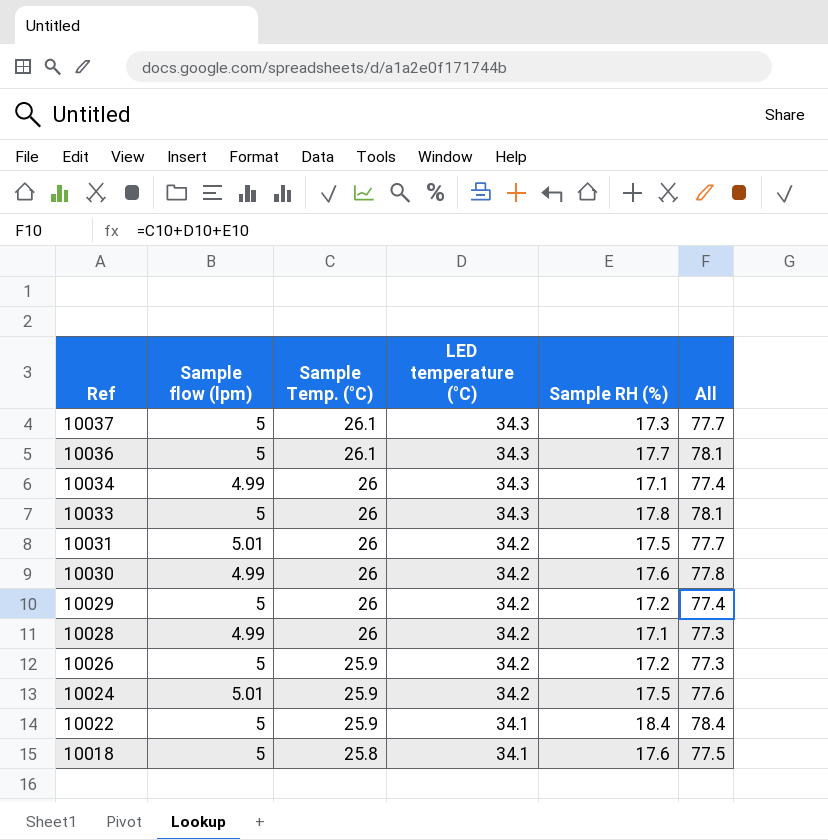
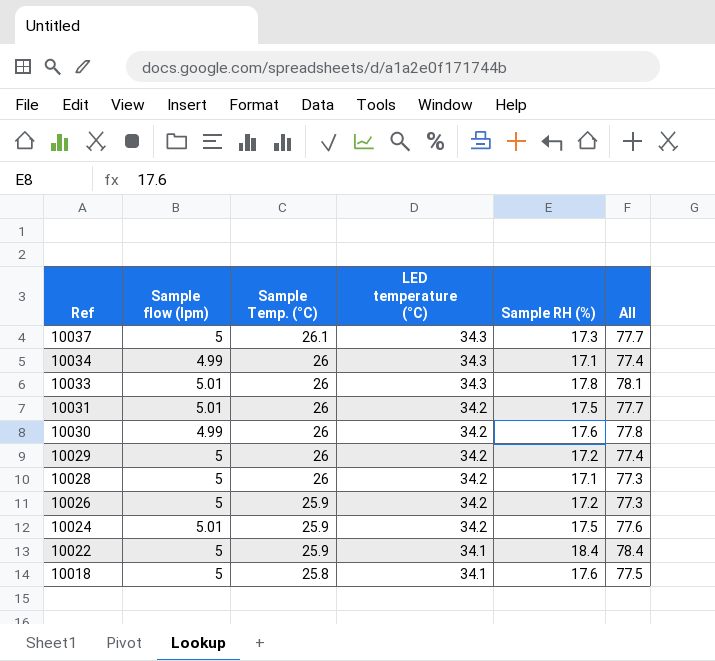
row 10036: 5 | 26.1 | 34.3 | 17.7 | 78.1 -> none
10033 | Sample flow (lpm): 5 -> 5.01
10028 | Sample flow (lpm): 4.99 -> 5

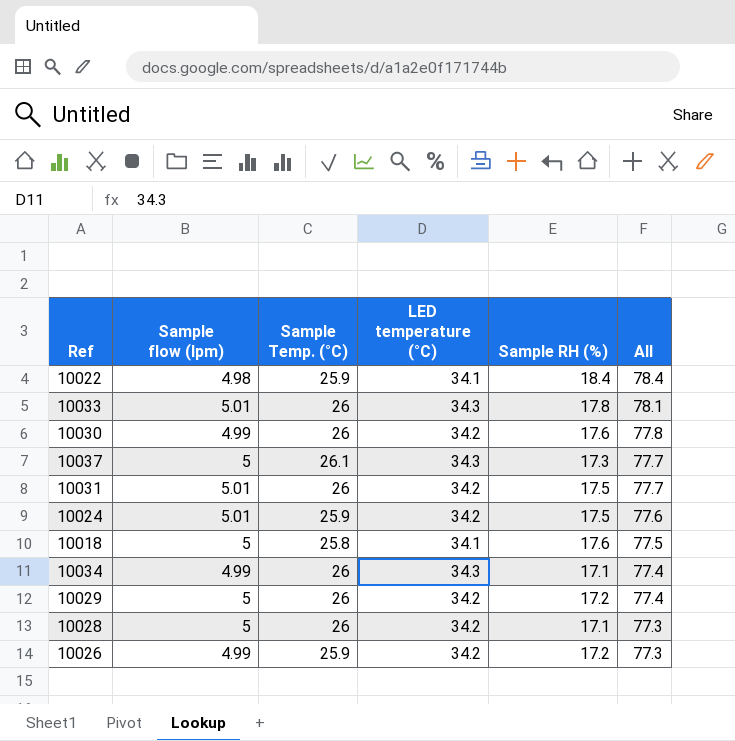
row order: Ref descending -> All descending
10022 | Sample flow (lpm): 5 -> 4.98
10026 | Sample flow (lpm): 5 -> 4.99

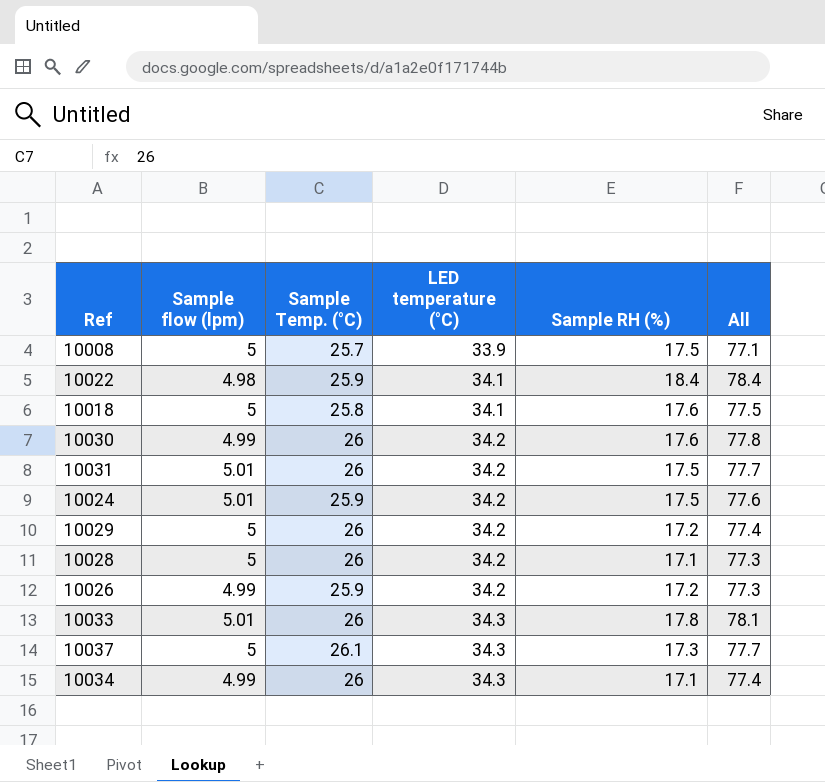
row order: All descending -> LED temperature (°C) ascending
row 10008: none -> 5 | 25.7 | 33.9 | 17.5 | 77.1

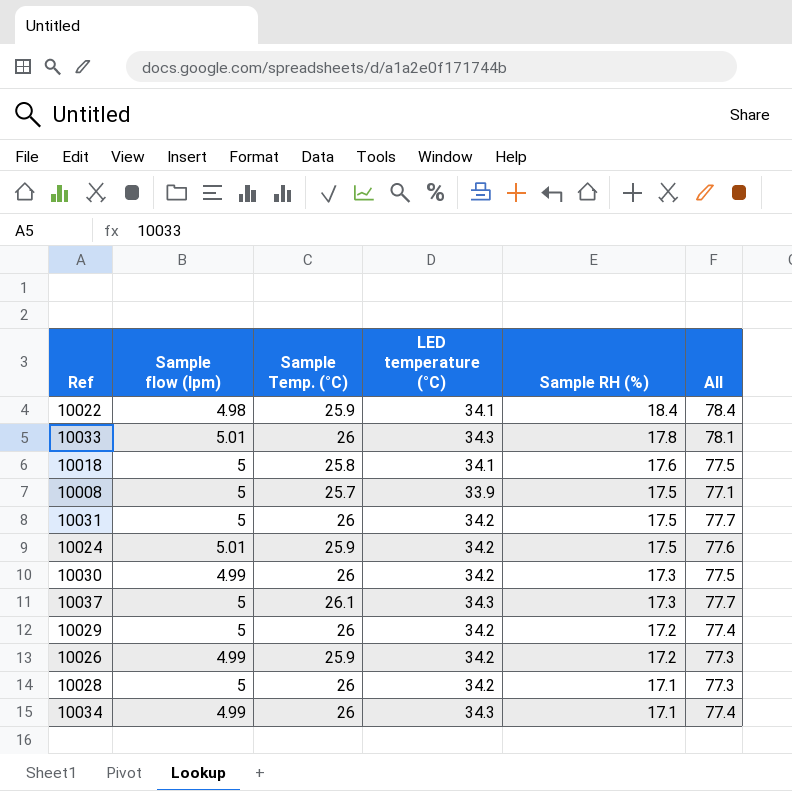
row order: LED temperature (°C) ascending -> Sample RH (%) descending
10031 | Sample flow (lpm): 5.01 -> 5
10030 | Sample RH (%): 17.6 -> 17.3
10030 | All: 77.8 -> 77.5

